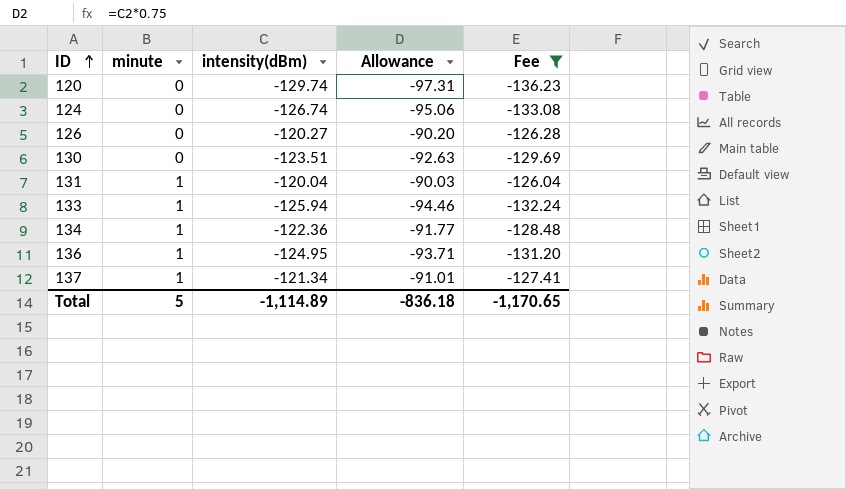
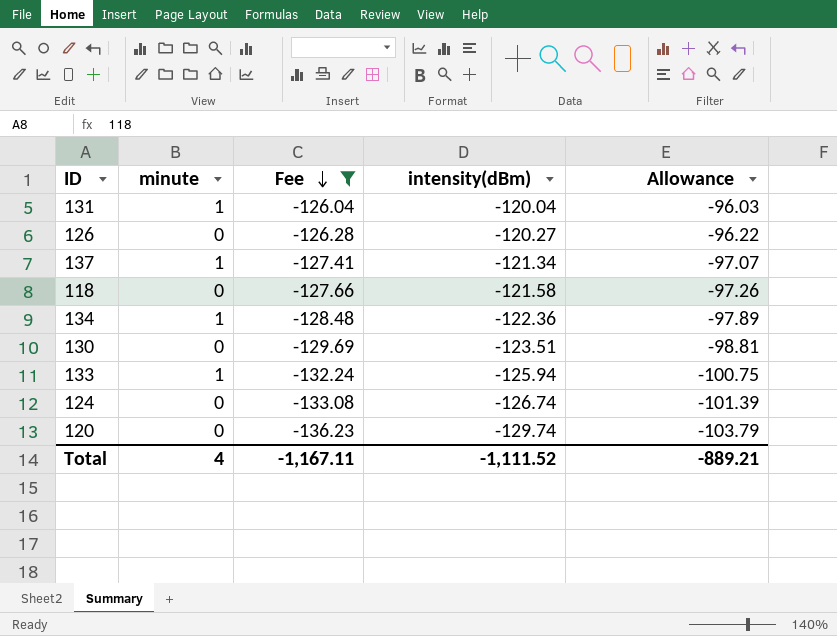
row order: ID ascending -> Fee descending
column Fee | position: 5 -> 3
column Allowance | formula: [intensity(dBm)] * 0.75 -> [intensity(dBm)] * 0.8
row 136: 1 | -124.95 | -93.71 | -131.20 -> none
row 118: none -> 0 | -127.66 | -121.58 | -97.26
Total | minute: 5 -> 4
Total | Fee: -1,170.65 -> -1,167.11
Total | intensity(dBm): -1,114.89 -> -1,111.52
Total | Allowance: -836.18 -> -889.21

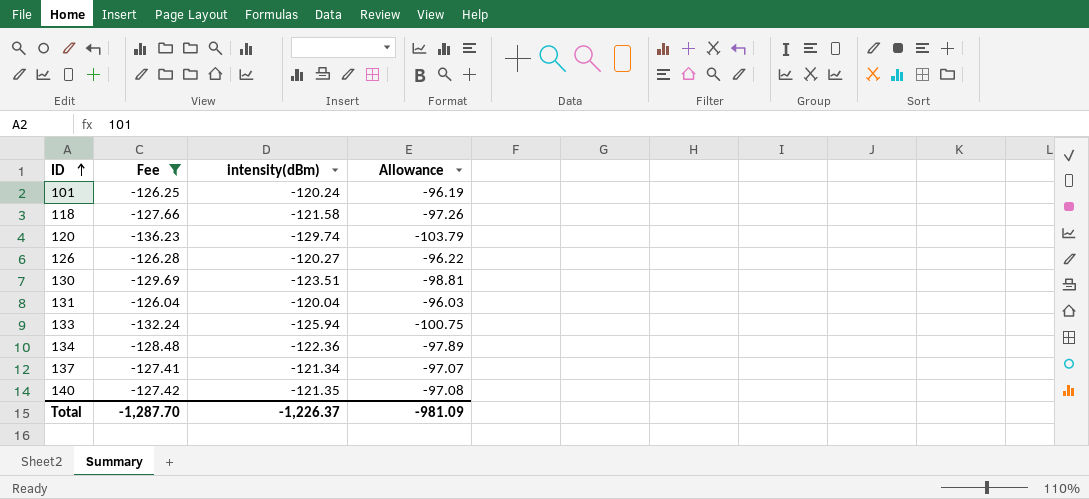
row order: Fee descending -> ID ascending
column minute | position: 2 -> none
row 124: 0 | -133.08 | -126.74 | -101.39 -> none
row 101: none -> -126.25 | -120.24 | -96.19
row 140: none -> -127.42 | -121.35 | -97.08
Total | Fee: -1,167.11 -> -1,287.70
Total | intensity(dBm): -1,111.52 -> -1,226.37
Total | Allowance: -889.21 -> -981.09

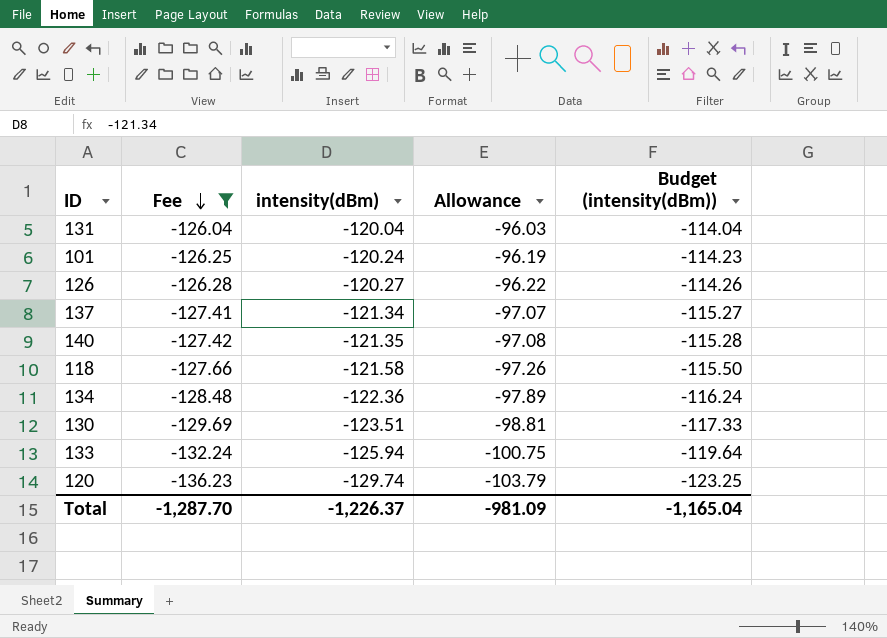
row order: ID ascending -> Fee descending
column Budget (intensity(dBm)) | formula: none -> [intensity(dBm)] * 0.95

